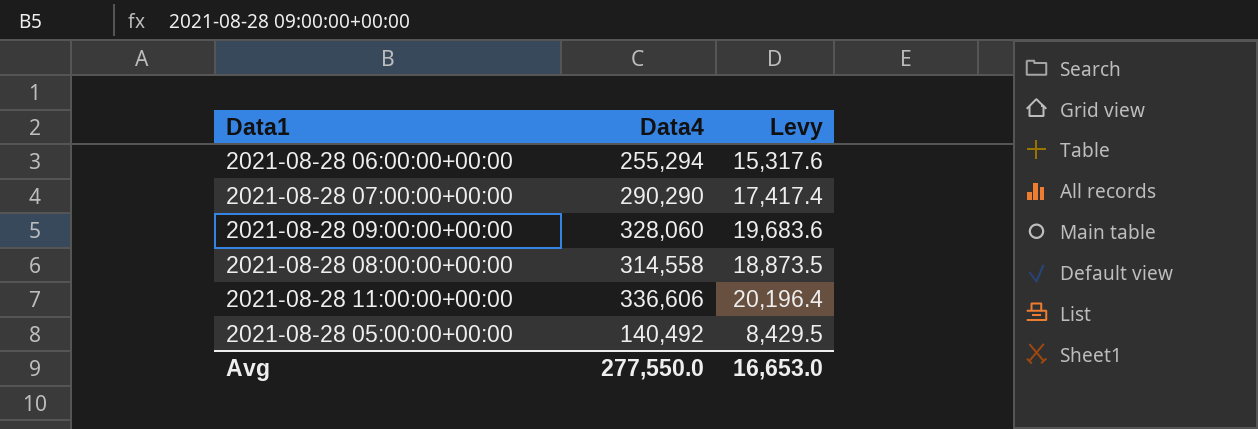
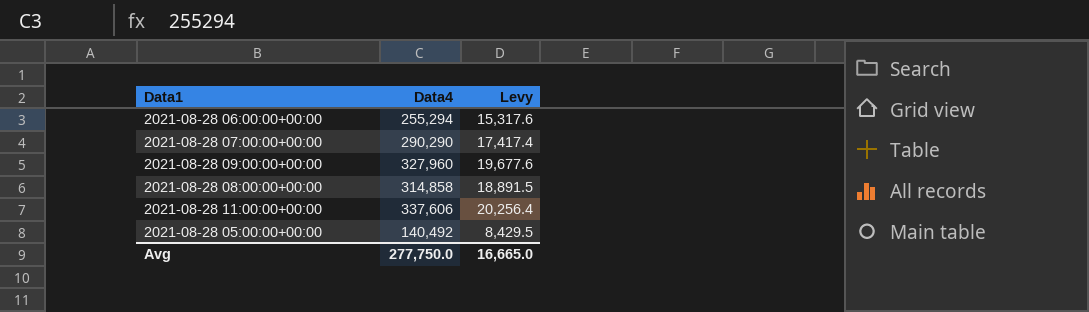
2021-08-28 09:00:00+00:00 | Data4: 328,060 -> 327,960
2021-08-28 09:00:00+00:00 | Levy: 19,683.6 -> 19,677.6
2021-08-28 08:00:00+00:00 | Data4: 314,558 -> 314,858
2021-08-28 08:00:00+00:00 | Levy: 18,873.5 -> 18,891.5
2021-08-28 11:00:00+00:00 | Data4: 336,606 -> 337,606
2021-08-28 11:00:00+00:00 | Levy: 20,196.4 -> 20,256.4
Avg | Data4: 277,550.0 -> 277,750.0
Avg | Levy: 16,653.0 -> 16,665.0

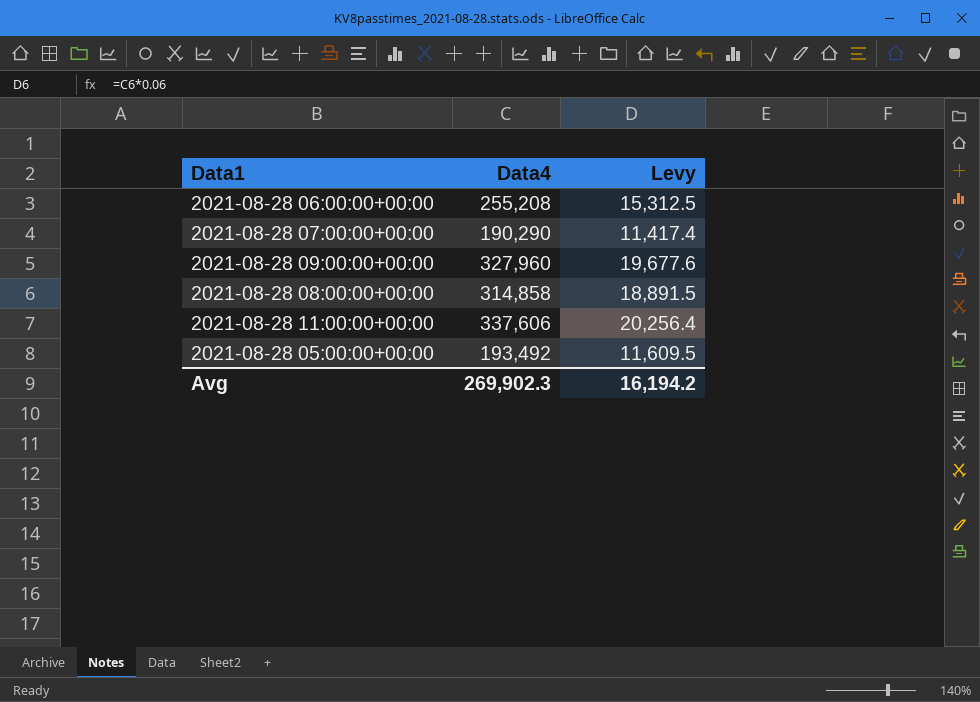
2021-08-28 06:00:00+00:00 | Data4: 255,294 -> 255,208
2021-08-28 06:00:00+00:00 | Levy: 15,317.6 -> 15,312.5
2021-08-28 07:00:00+00:00 | Data4: 290,290 -> 190,290
2021-08-28 07:00:00+00:00 | Levy: 17,417.4 -> 11,417.4
2021-08-28 05:00:00+00:00 | Data4: 140,492 -> 193,492
2021-08-28 05:00:00+00:00 | Levy: 8,429.5 -> 11,609.5
Avg | Data4: 277,750.0 -> 269,902.3
Avg | Levy: 16,665.0 -> 16,194.2

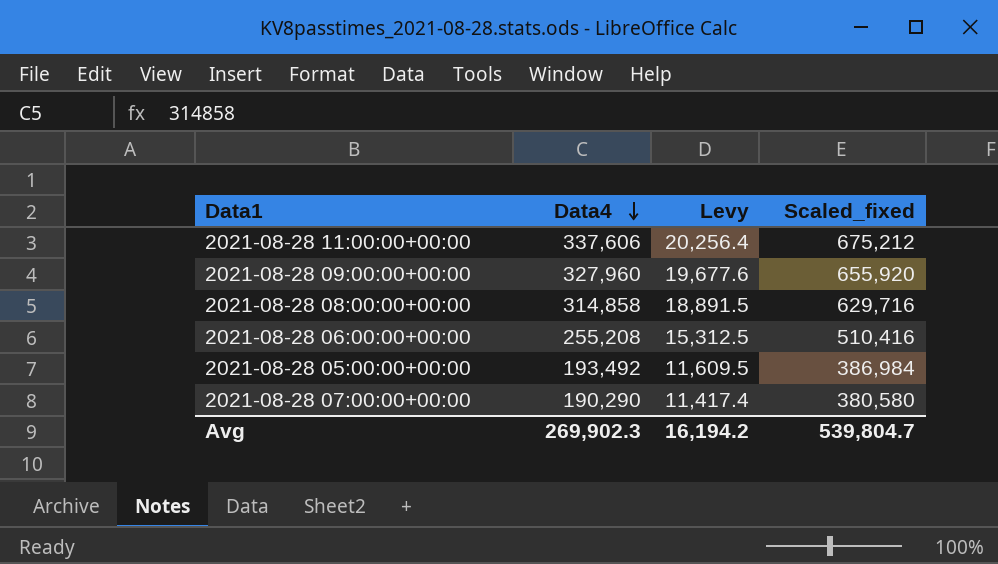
row order: none -> Data4 descending
column Scaled_fixed | formula: none -> [Data4] * 2

